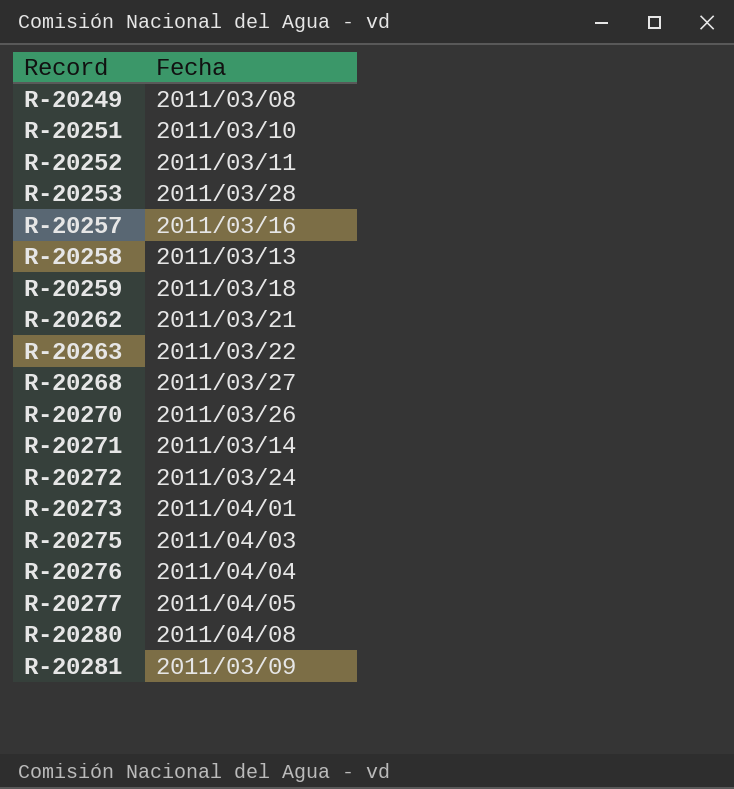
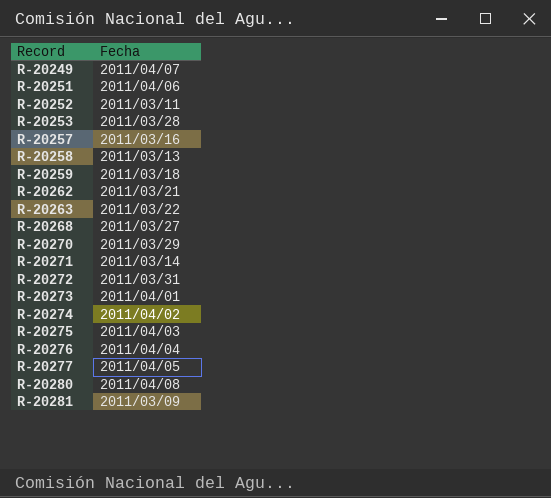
R-20249 | Fecha: 2011/03/08 -> 2011/04/07
R-20251 | Fecha: 2011/03/10 -> 2011/04/06
R-20270 | Fecha: 2011/03/26 -> 2011/03/29
R-20272 | Fecha: 2011/03/24 -> 2011/03/31
row R-20274: none -> 2011/04/02

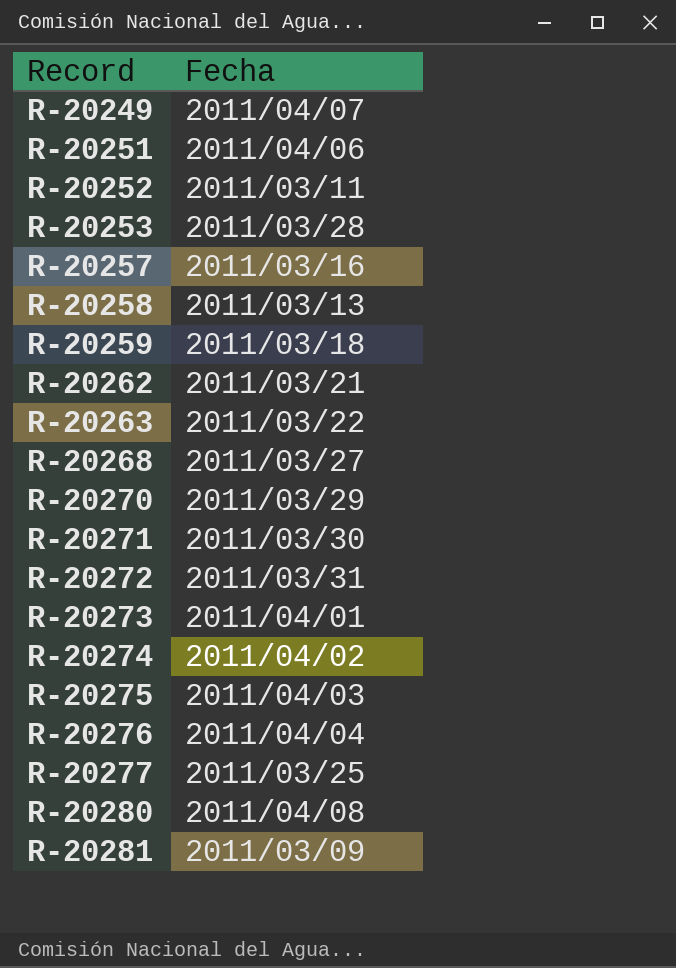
R-20271 | Fecha: 2011/03/14 -> 2011/03/30
R-20277 | Fecha: 2011/04/05 -> 2011/03/25

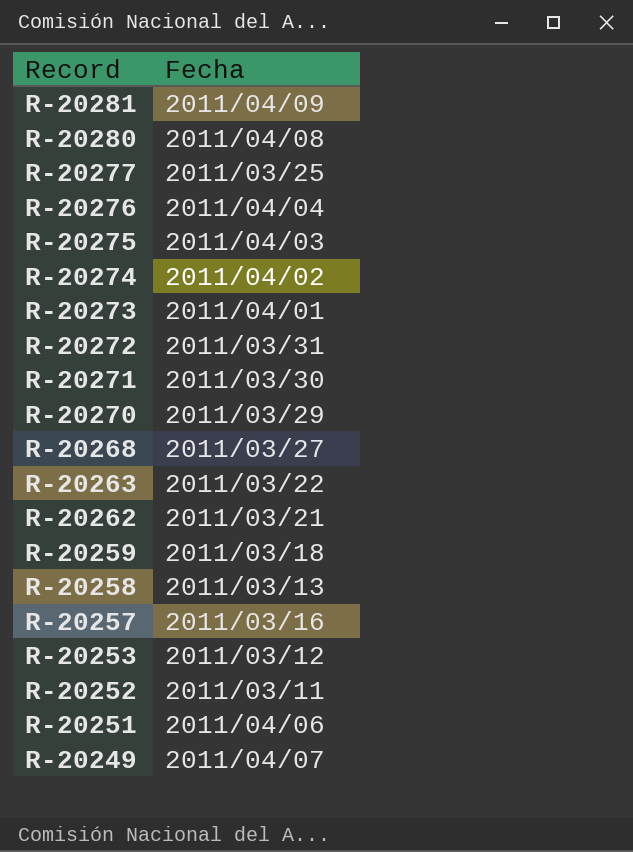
row order: Record ascending -> Record descending
R-20281 | Fecha: 2011/03/09 -> 2011/04/09
R-20253 | Fecha: 2011/03/28 -> 2011/03/12

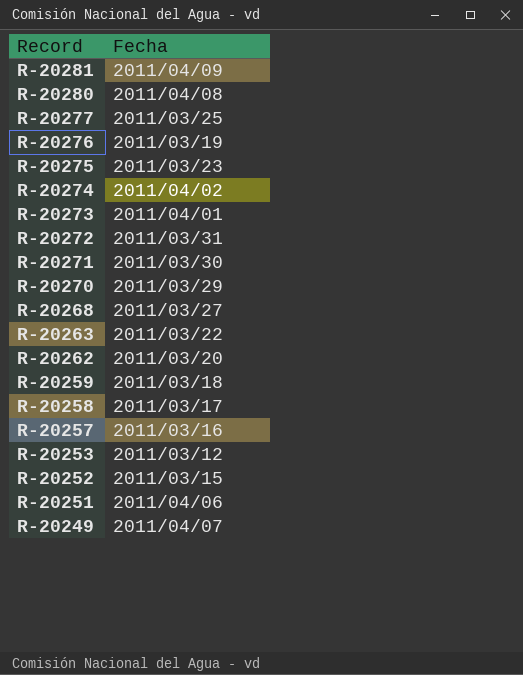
R-20276 | Fecha: 2011/04/04 -> 2011/03/19
R-20275 | Fecha: 2011/04/03 -> 2011/03/23
R-20262 | Fecha: 2011/03/21 -> 2011/03/20
R-20258 | Fecha: 2011/03/13 -> 2011/03/17
R-20252 | Fecha: 2011/03/11 -> 2011/03/15

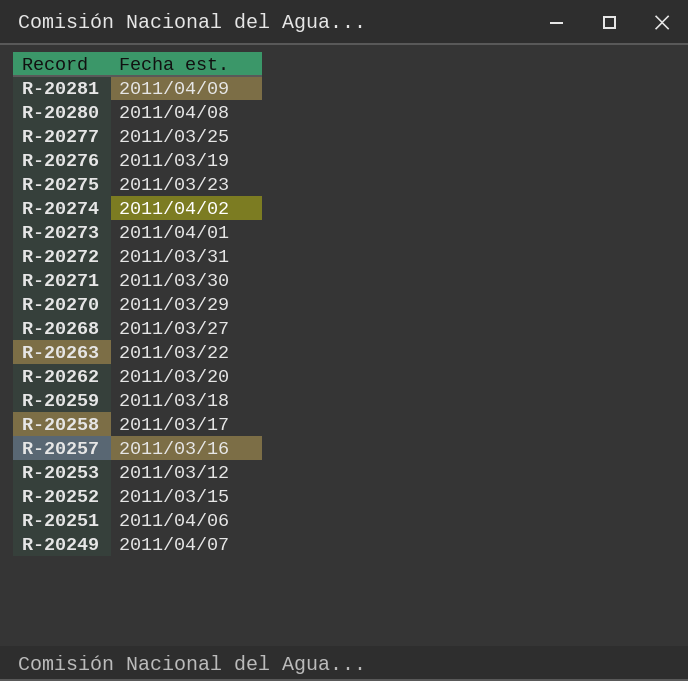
column name: Fecha -> Fecha est.

